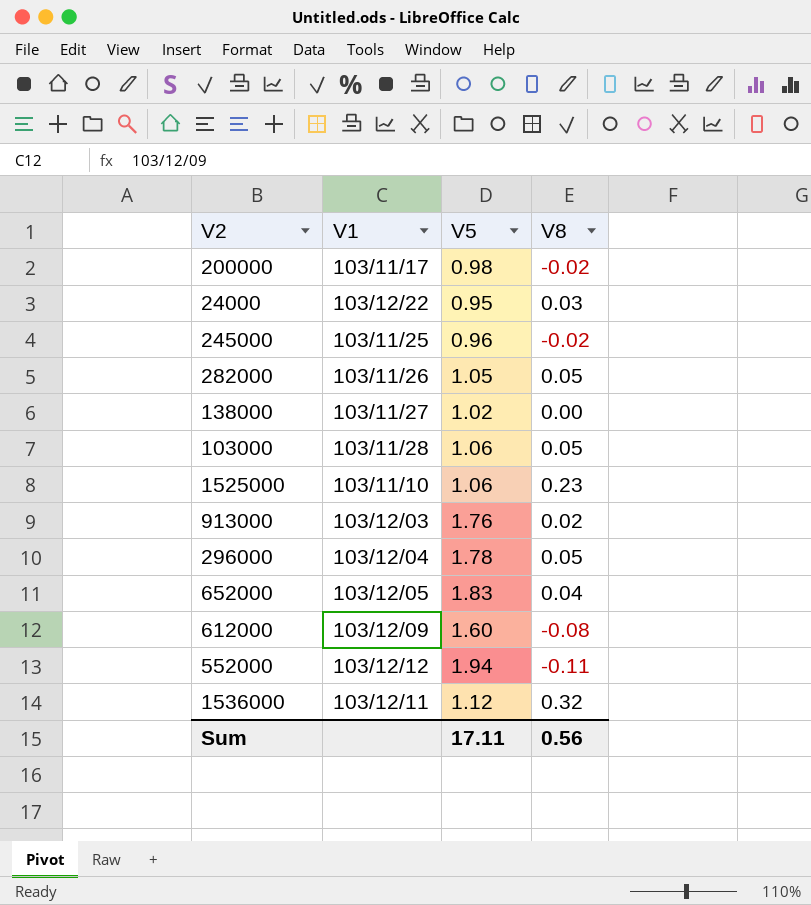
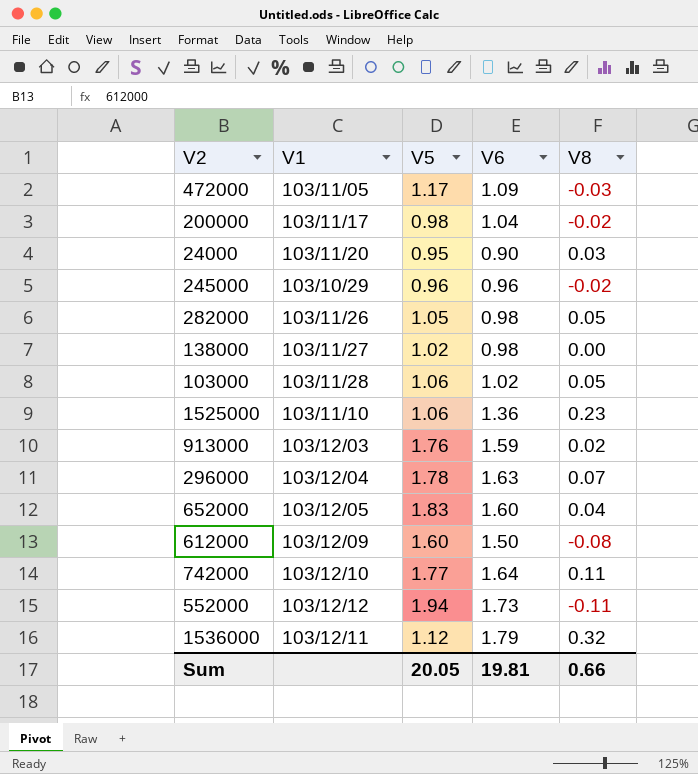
column V6 | position: none -> 4
row 472000: none -> 103/11/05 | 1.17 | 1.09 | -0.03
24000 | V1: 103/12/22 -> 103/11/20
245000 | V1: 103/11/25 -> 103/10/29
296000 | V8: 0.05 -> 0.07
row 742000: none -> 103/12/10 | 1.77 | 1.64 | 0.11
Sum | V5: 17.11 -> 20.05
Sum | V8: 0.56 -> 0.66

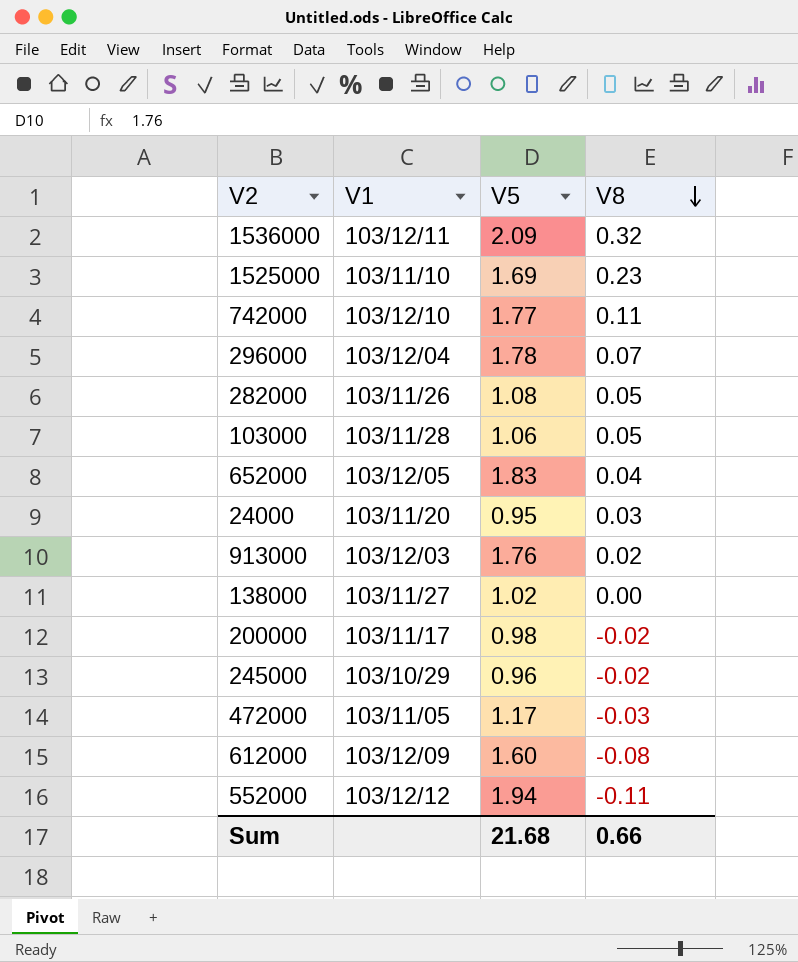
row order: none -> V8 descending
column V6 | position: 4 -> none
1536000 | V5: 1.12 -> 2.09
1525000 | V5: 1.06 -> 1.69
282000 | V5: 1.05 -> 1.08
Sum | V5: 20.05 -> 21.68

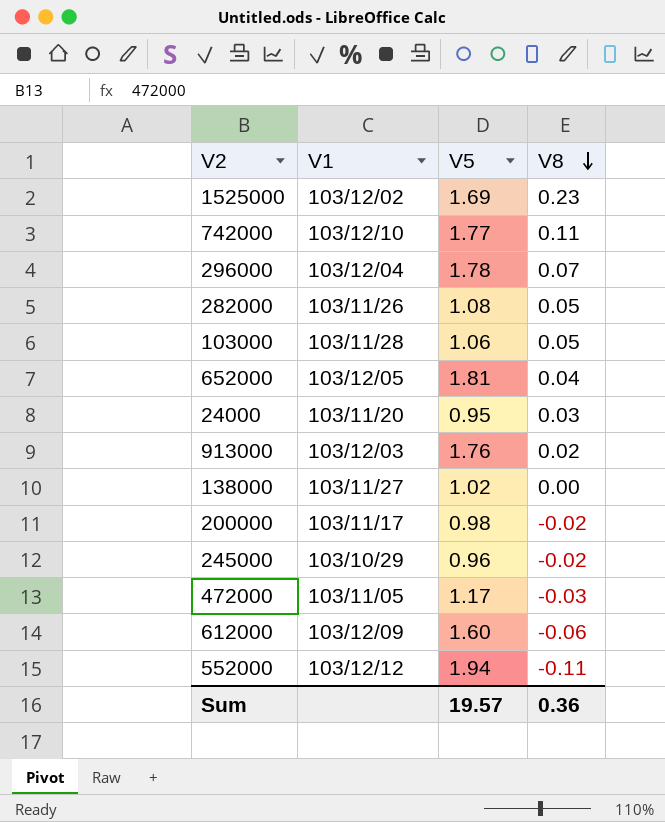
row 1536000: 103/12/11 | 2.09 | 0.32 -> none
1525000 | V1: 103/11/10 -> 103/12/02
652000 | V5: 1.83 -> 1.81
612000 | V8: -0.08 -> -0.06
Sum | V5: 21.68 -> 19.57
Sum | V8: 0.66 -> 0.36

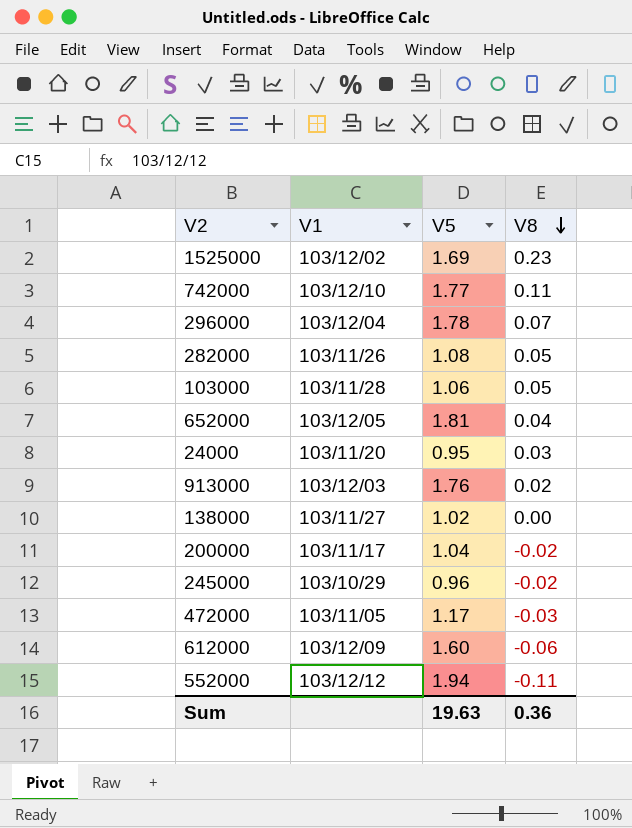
200000 | V5: 0.98 -> 1.04
Sum | V5: 19.57 -> 19.63

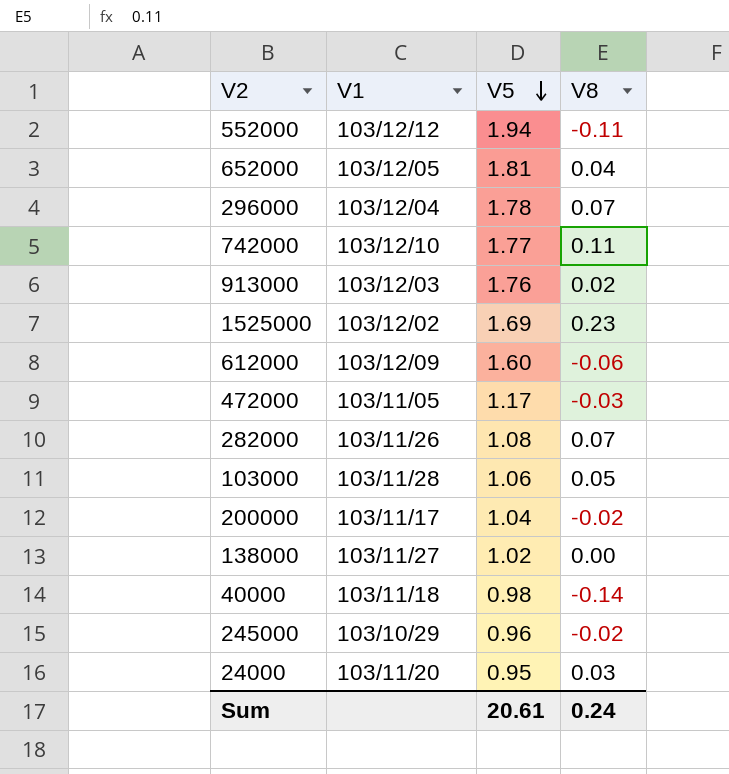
row order: V8 descending -> V5 descending
282000 | V8: 0.05 -> 0.07
row 40000: none -> 103/11/18 | 0.98 | -0.14
Sum | V5: 19.63 -> 20.61
Sum | V8: 0.36 -> 0.24

